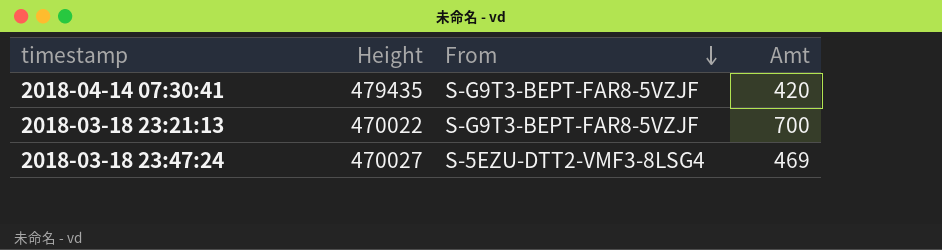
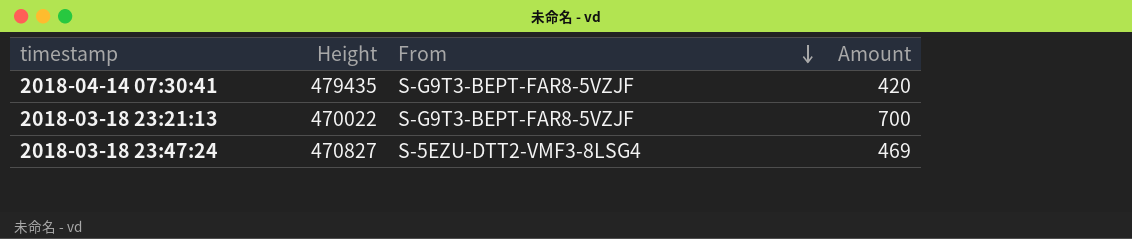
column name: Amt -> Amount
2018-03-18 23:47:24 | Height: 470027 -> 470827

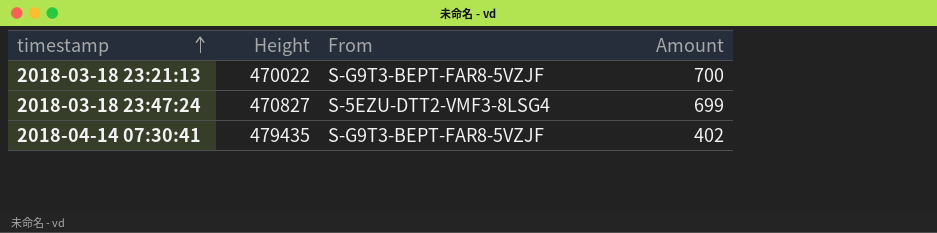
row order: From descending -> timestamp ascending
2018-03-18 23:47:24 | Amount: 469 -> 699
2018-04-14 07:30:41 | Amount: 420 -> 402

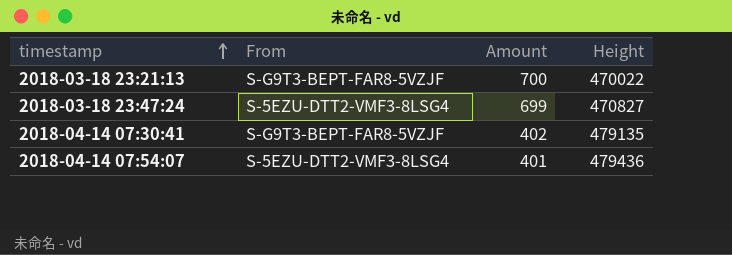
column Height | position: 2 -> 4
2018-04-14 07:30:41 | Height: 479435 -> 479135
row 2018-04-14 07:54:07: none -> S-5EZU-DTT2-VMF3-8LSG4 | 401 | 479436

